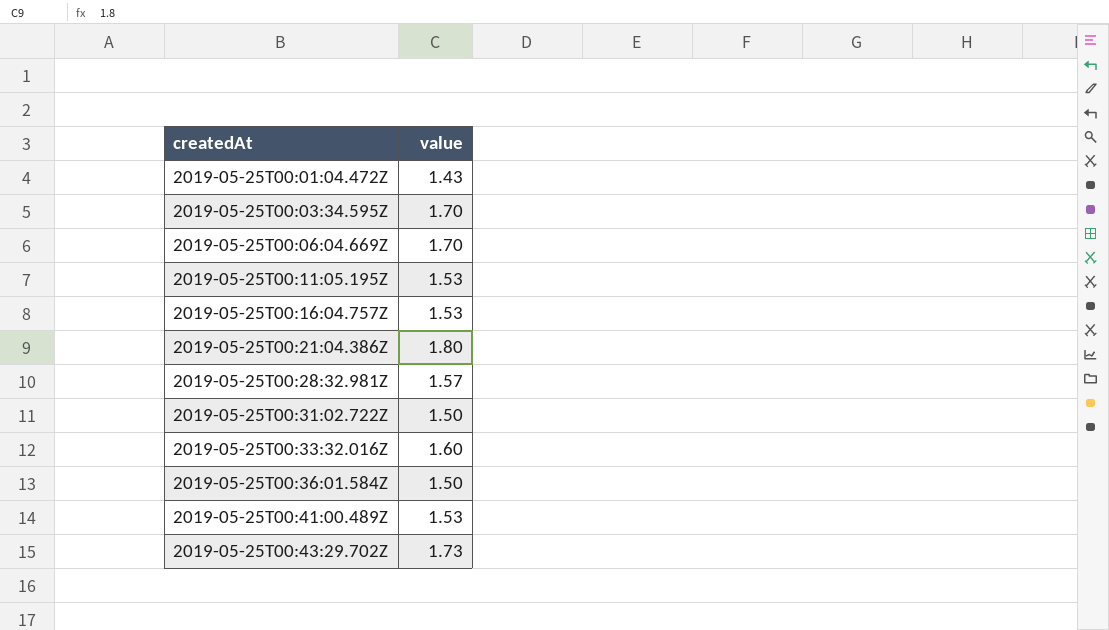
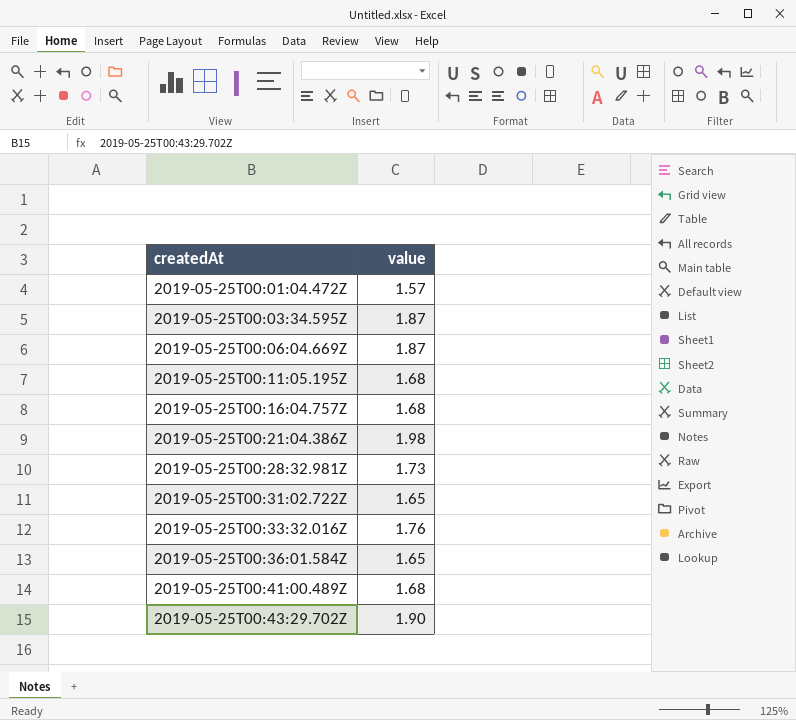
2019-05-25T00:01:04.472Z | value: 1.43 -> 1.57
2019-05-25T00:03:34.595Z | value: 1.70 -> 1.87
2019-05-25T00:06:04.669Z | value: 1.70 -> 1.87
2019-05-25T00:11:05.195Z | value: 1.53 -> 1.68
2019-05-25T00:16:04.757Z | value: 1.53 -> 1.68
2019-05-25T00:21:04.386Z | value: 1.80 -> 1.98
2019-05-25T00:28:32.981Z | value: 1.57 -> 1.73
2019-05-25T00:31:02.722Z | value: 1.50 -> 1.65
2019-05-25T00:33:32.016Z | value: 1.60 -> 1.76
2019-05-25T00:36:01.584Z | value: 1.50 -> 1.65
2019-05-25T00:41:00.489Z | value: 1.53 -> 1.68
2019-05-25T00:43:29.702Z | value: 1.73 -> 1.90

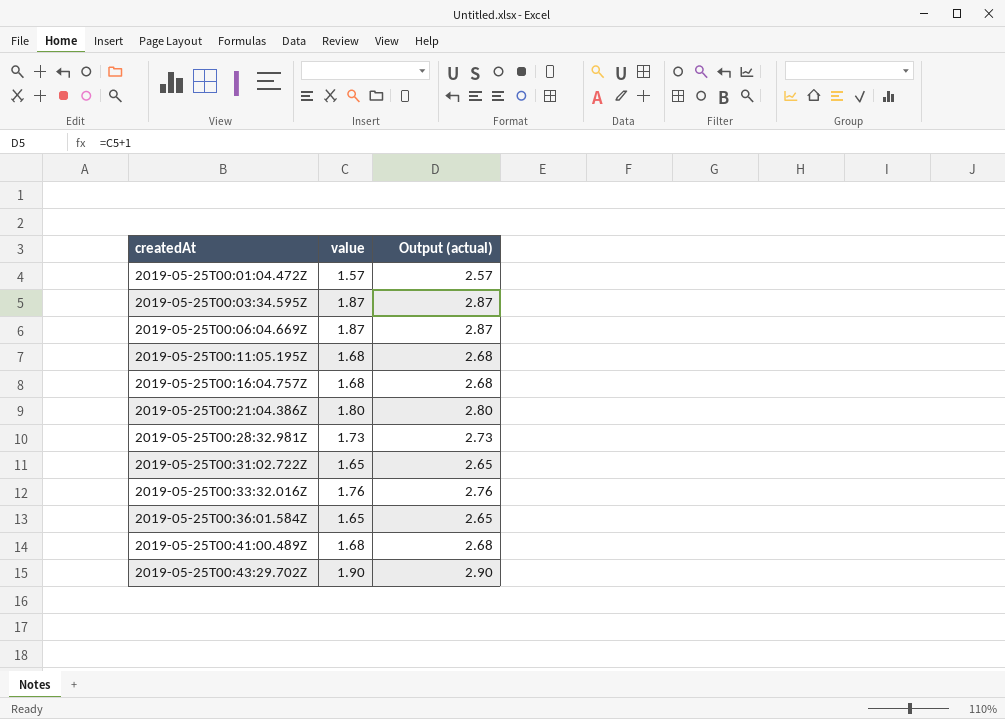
column Output (actual) | formula: none -> [value] + 1
2019-05-25T00:21:04.386Z | value: 1.98 -> 1.80

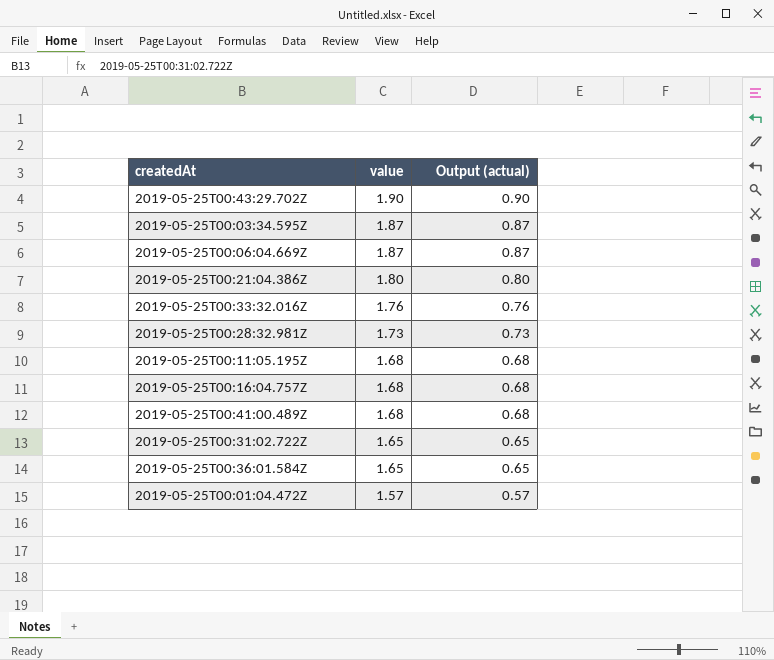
row order: createdAt ascending -> value descending
column Output (actual) | formula: [value] + 1 -> [value] - 1

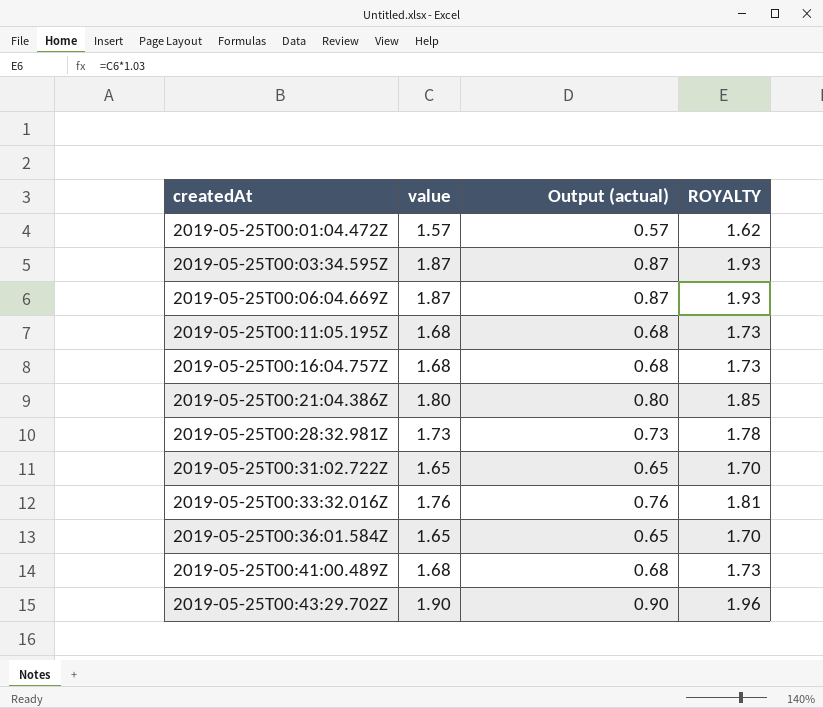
row order: value descending -> createdAt ascending
column ROYALTY | formula: none -> [value] * 1.03

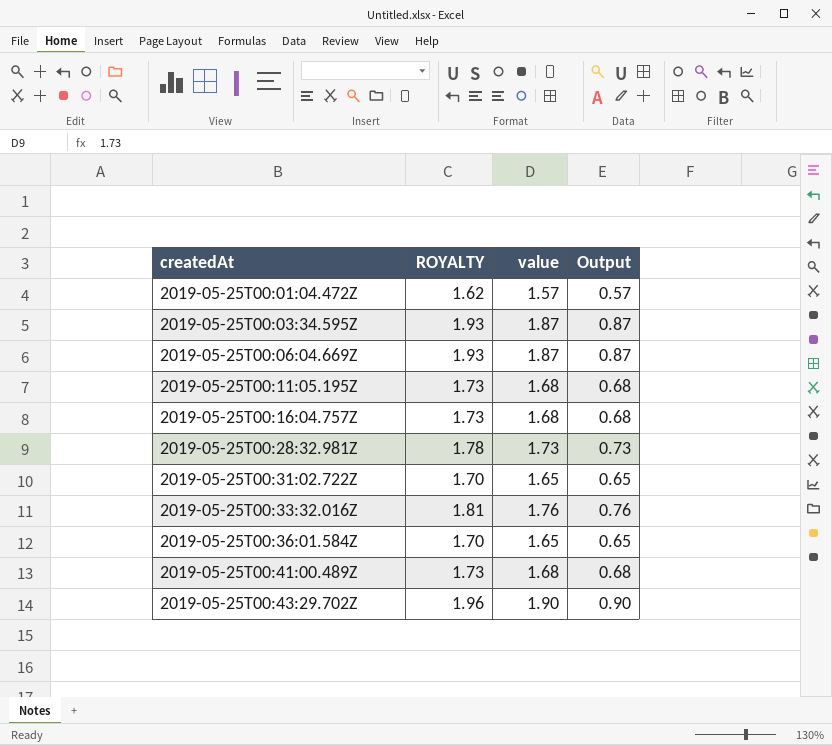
column ROYALTY | position: 4 -> 2
column name: Output (actual) -> Output
row 2019-05-25T00:21:04.386Z: 1.80 | 0.80 | 1.85 -> none

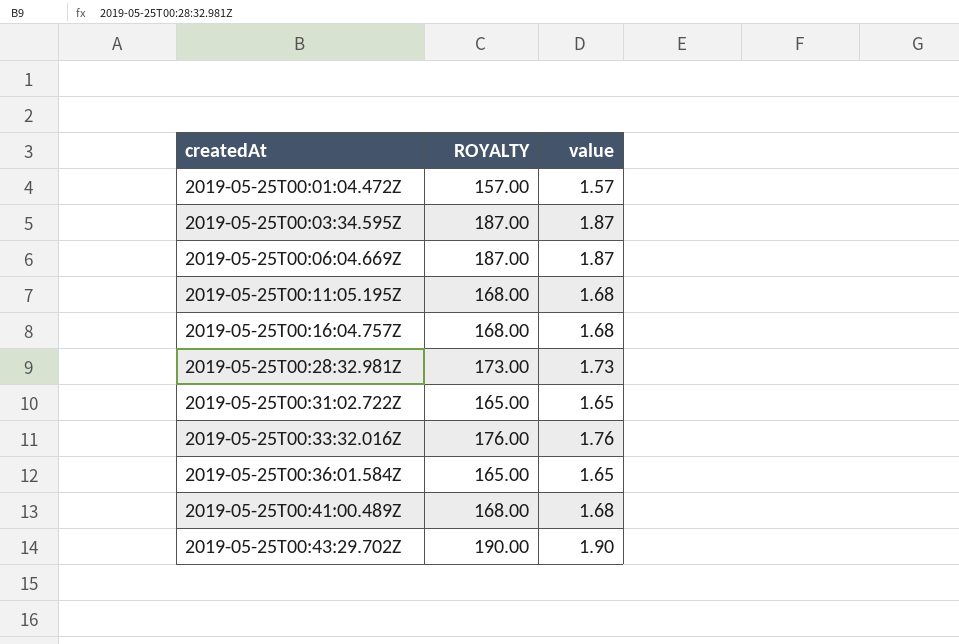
column Output | formula: [value] - 1 -> none
column ROYALTY | formula: [value] * 1.03 -> [value] * 100

